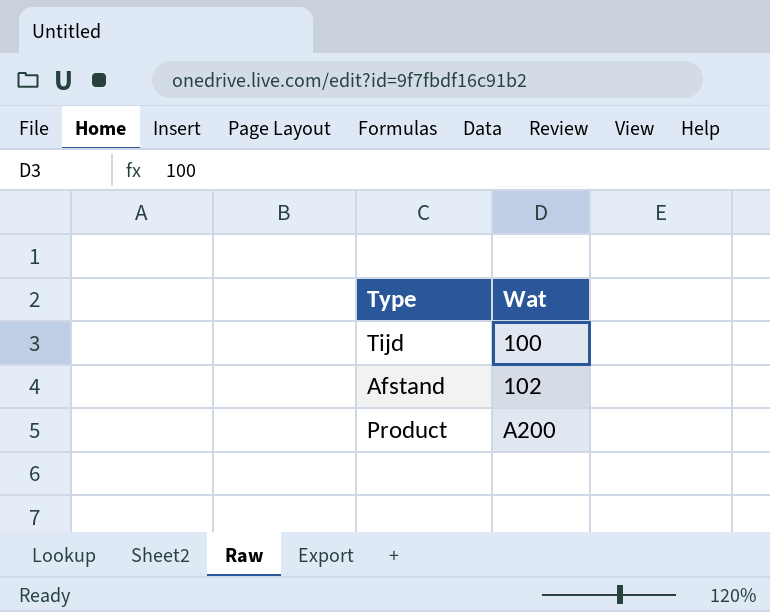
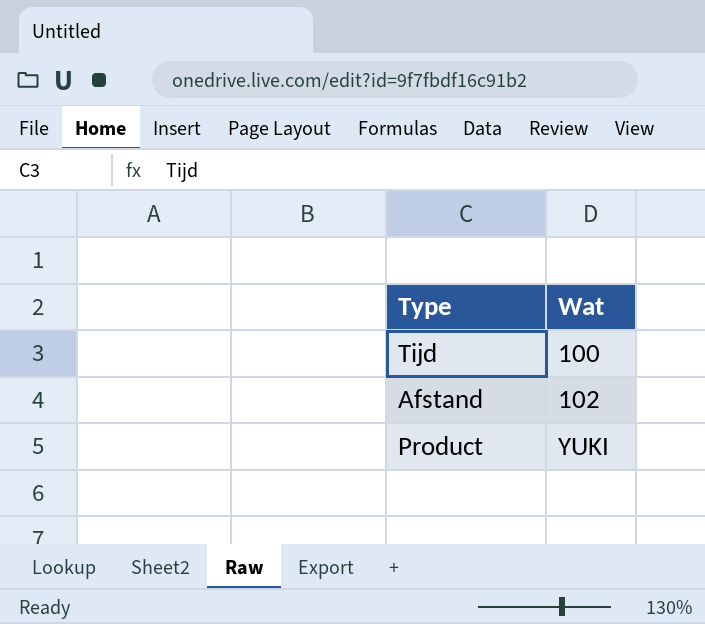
Product | Wat: A200 -> YUKI

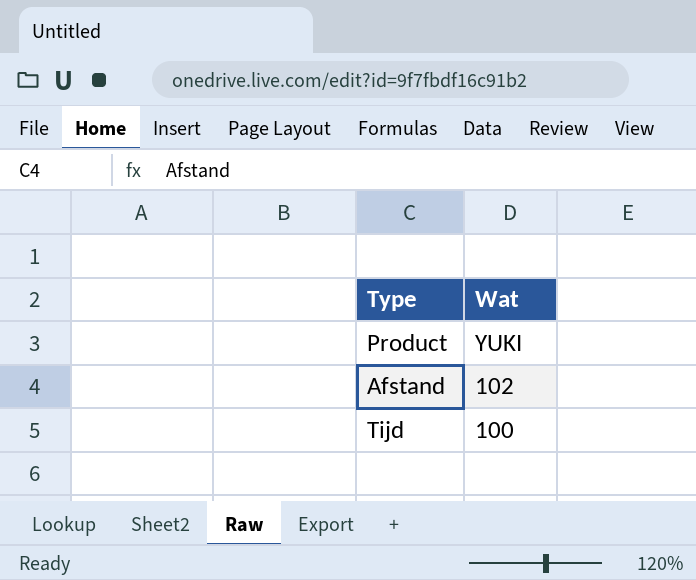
row order: Wat ascending -> Wat descending

